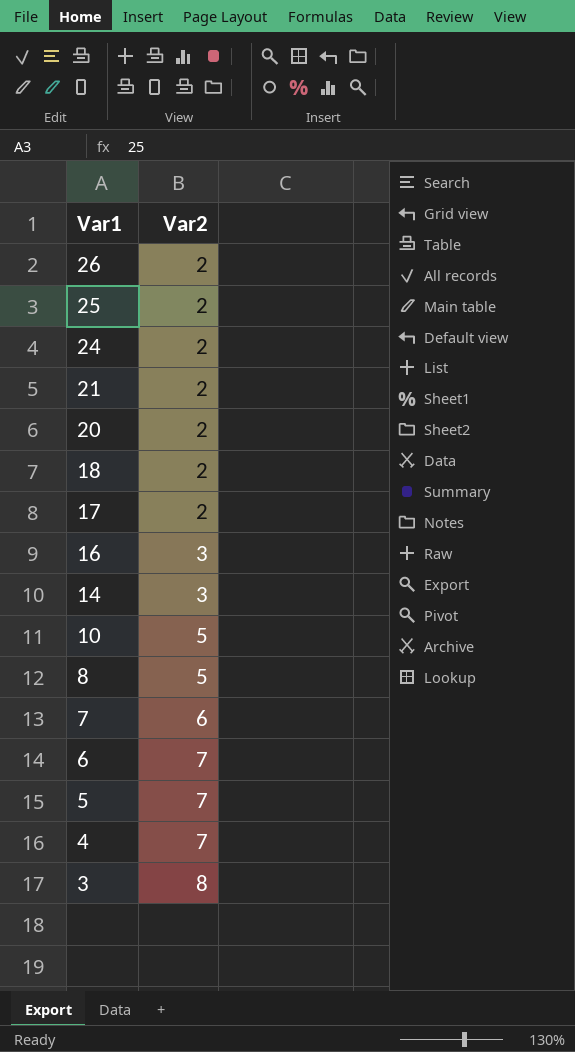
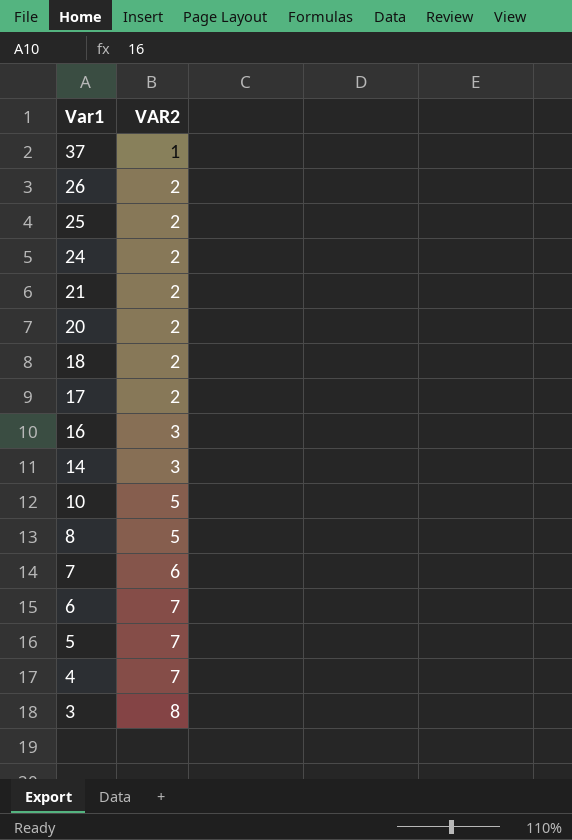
column name: Var2 -> VAR2
row 37: none -> 1

